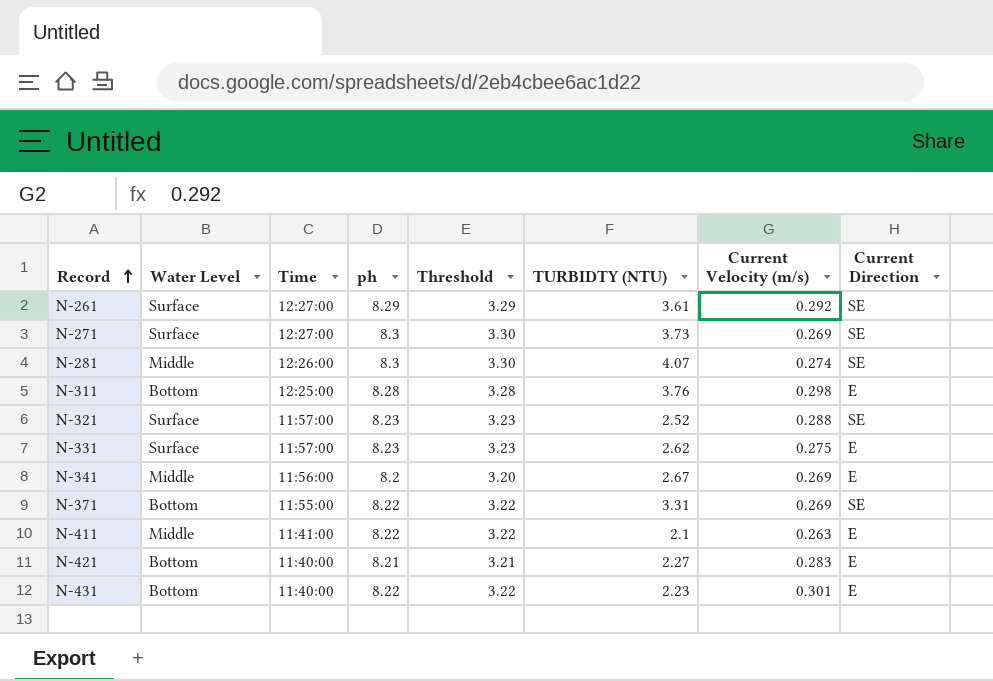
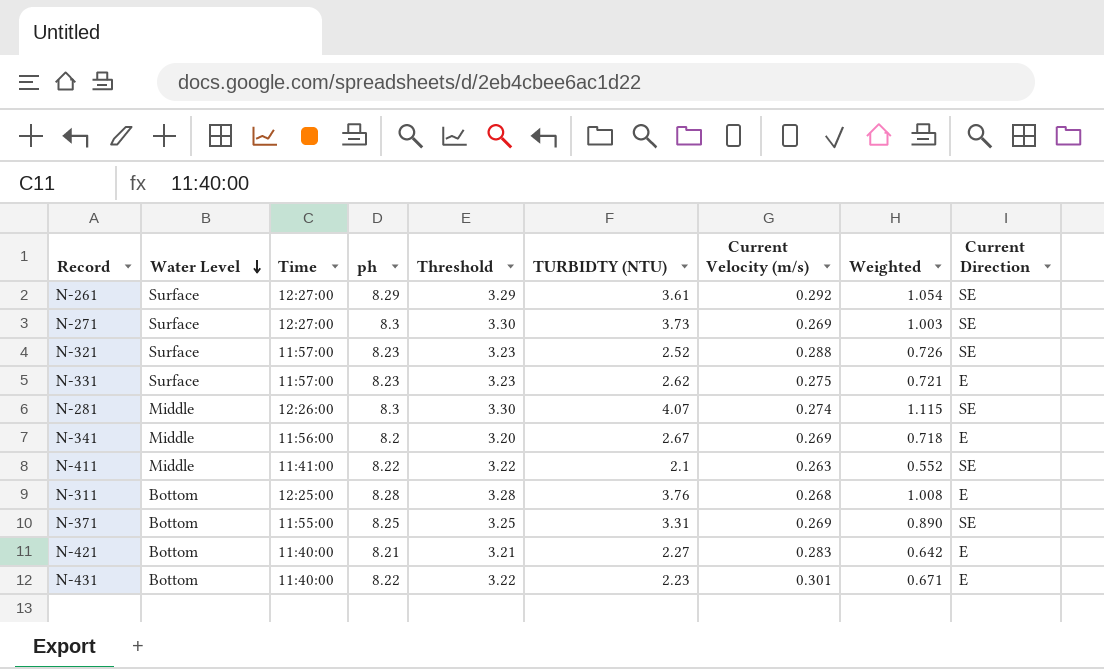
row order: Record ascending -> Water Level descending
column Weighted | formula: none -> [TURBIDTY (NTU)] * [Current Velocity (m/s)]
N-411 | Current Direction: E -> SE
N-311 | Current Velocity (m/s): 0.298 -> 0.268
N-371 | ph: 8.22 -> 8.25
N-371 | Threshold: 3.22 -> 3.25

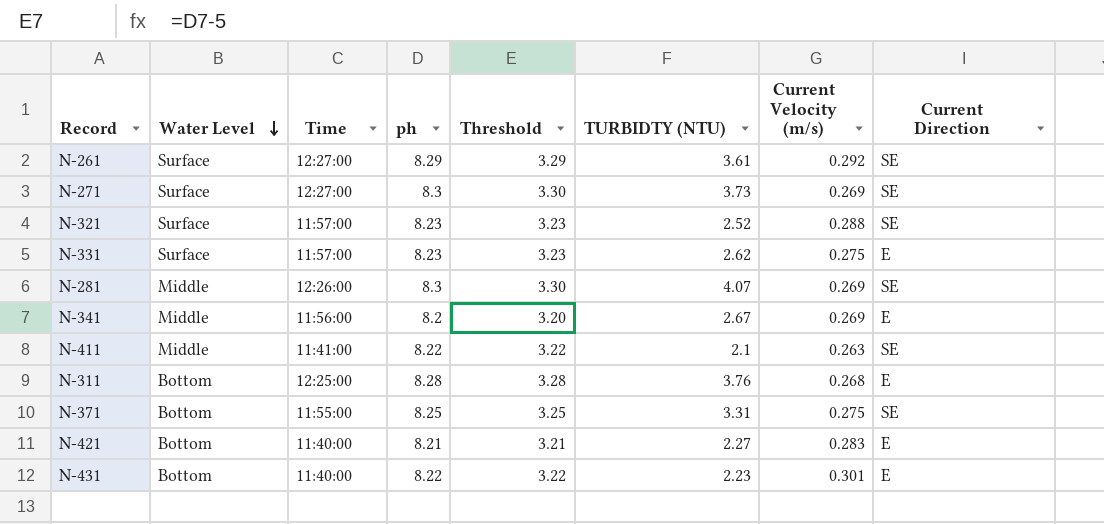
column Weighted | formula: [TURBIDTY (NTU)] * [Current Velocity (m/s)] -> none
N-281 | Current Velocity (m/s): 0.274 -> 0.269
N-371 | Current Velocity (m/s): 0.269 -> 0.275

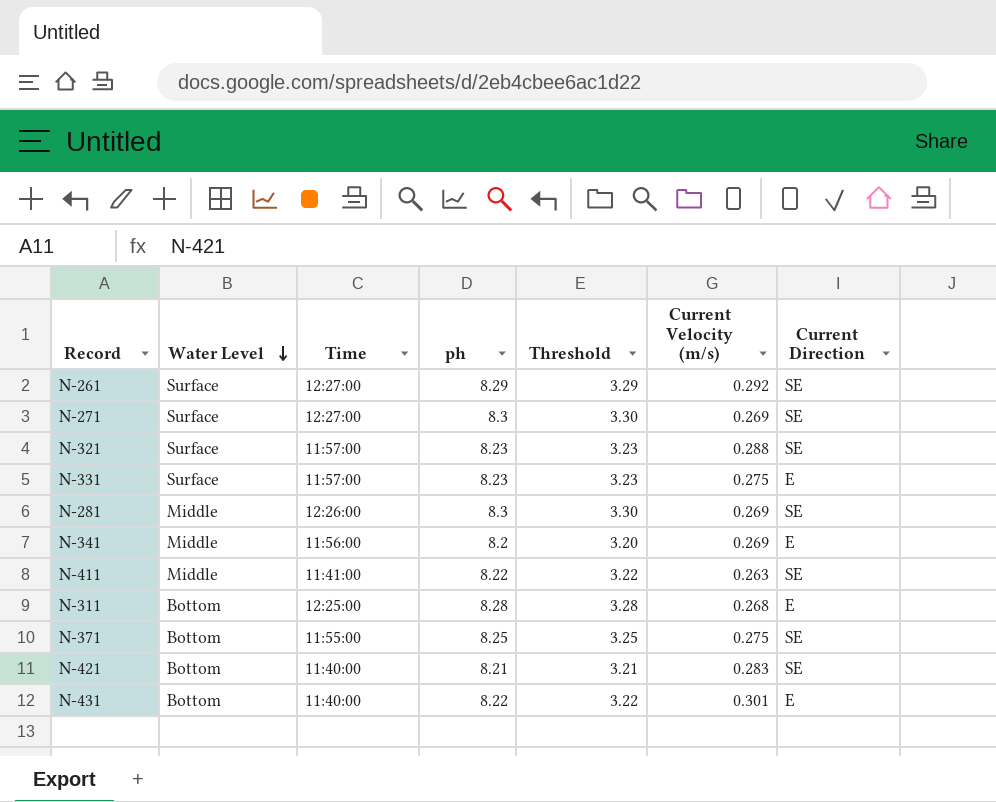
column TURBIDTY (NTU) | position: 6 -> none
N-421 | Current Direction: E -> SE

